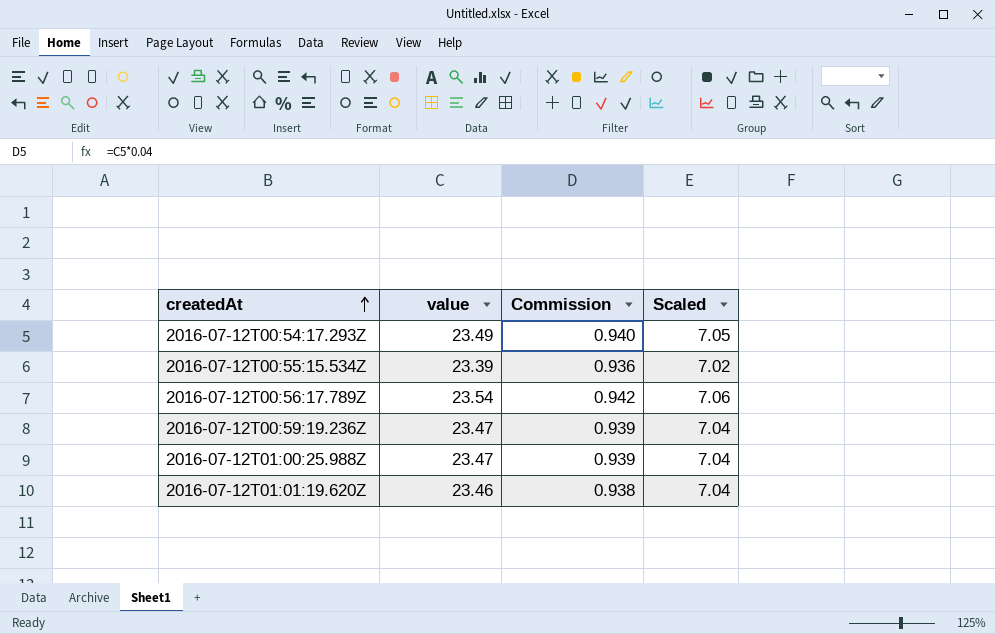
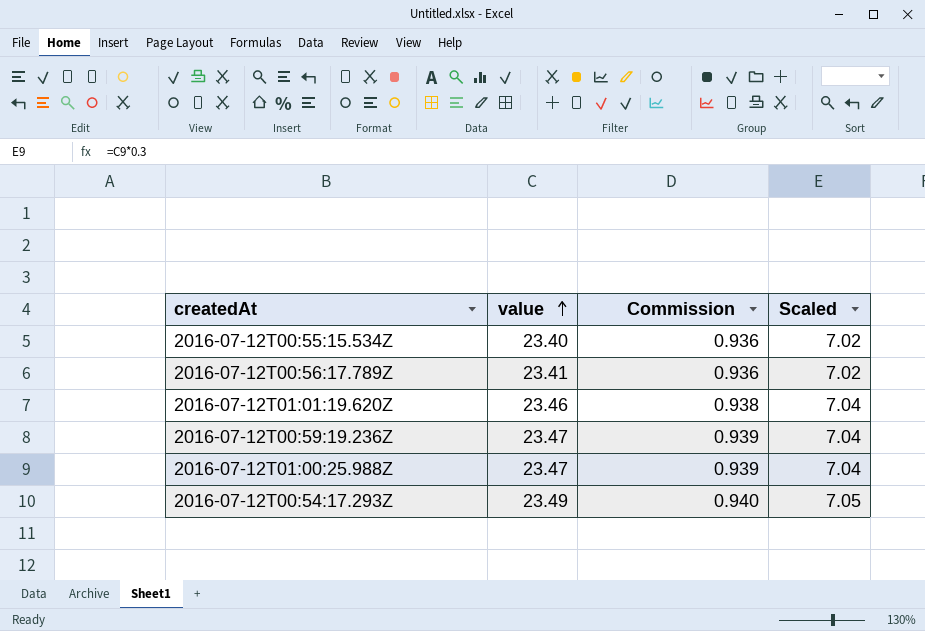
row order: createdAt ascending -> value ascending
2016-07-12T00:55:15.534Z | value: 23.39 -> 23.40
2016-07-12T00:56:17.789Z | value: 23.54 -> 23.41
2016-07-12T00:56:17.789Z | Commission: 0.942 -> 0.936
2016-07-12T00:56:17.789Z | Scaled: 7.06 -> 7.02

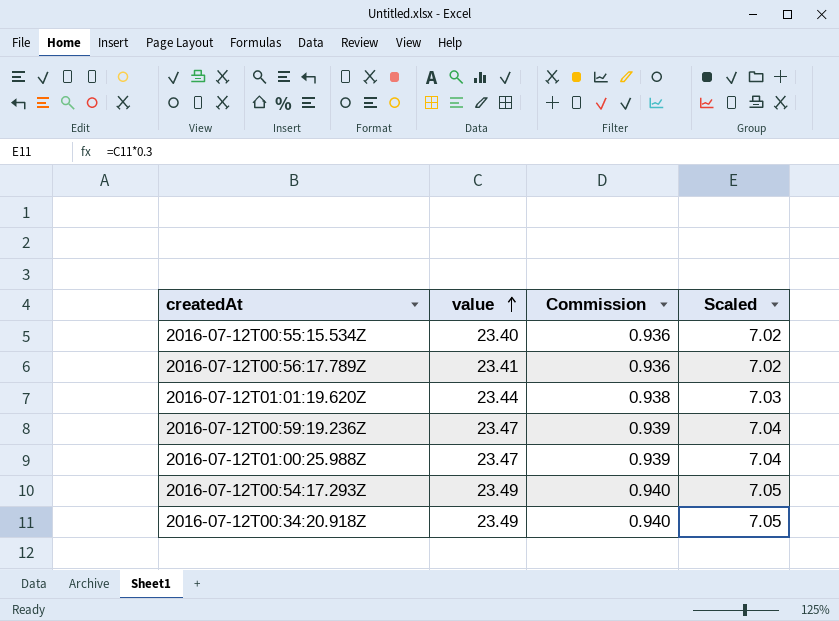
2016-07-12T01:01:19.620Z | value: 23.46 -> 23.44
2016-07-12T01:01:19.620Z | Scaled: 7.04 -> 7.03
row 2016-07-12T00:34:20.918Z: none -> 23.49 | 0.940 | 7.05

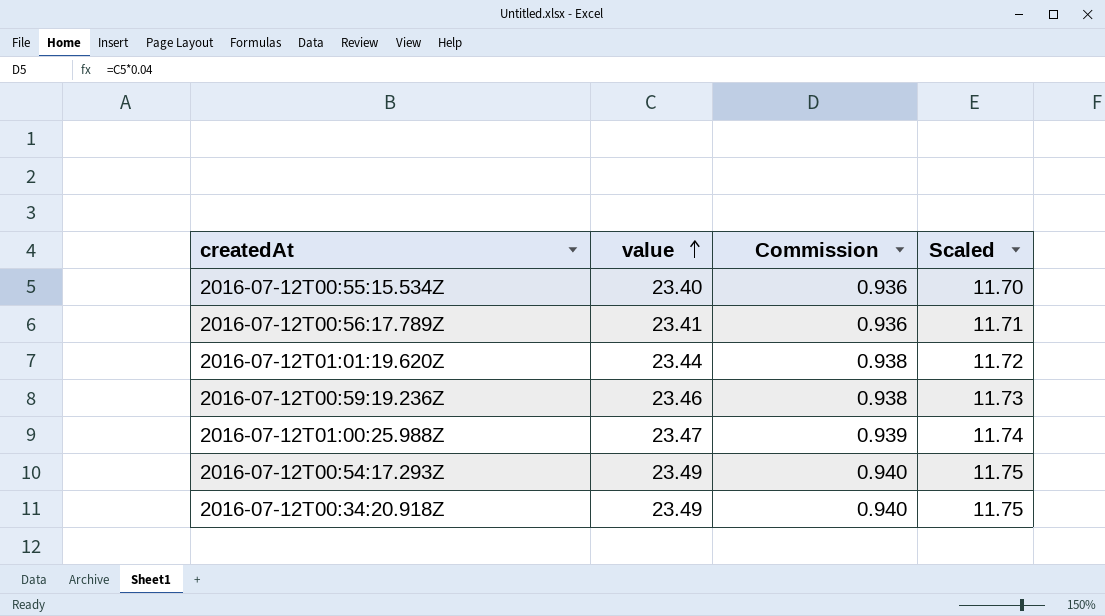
column Scaled | formula: [value] * 0.3 -> [value] * 0.5
2016-07-12T00:59:19.236Z | value: 23.47 -> 23.46
2016-07-12T00:59:19.236Z | Commission: 0.939 -> 0.938

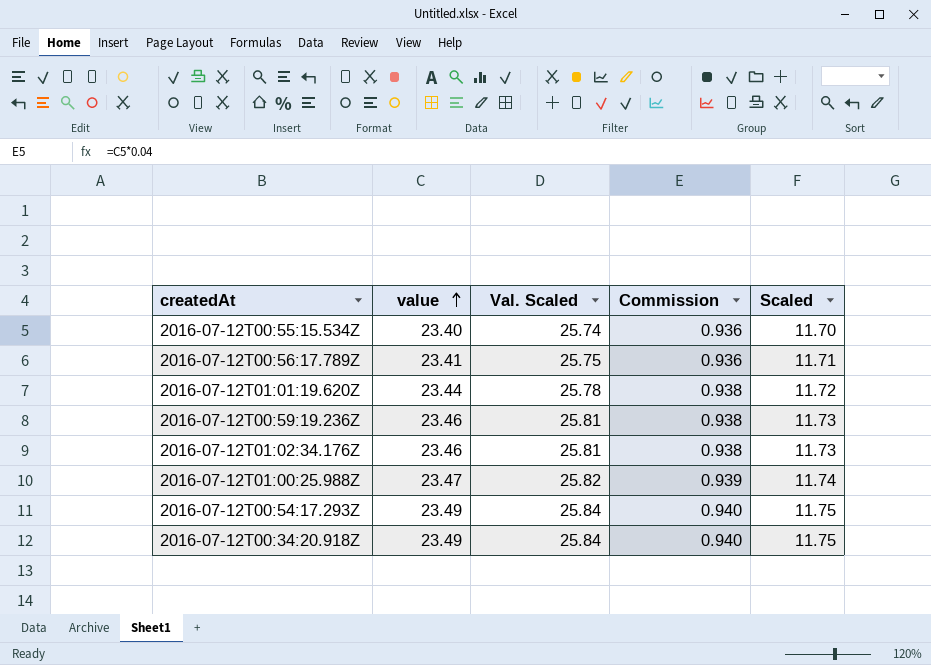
column Val. Scaled | formula: none -> [value] * 1.1
row 2016-07-12T01:02:34.176Z: none -> 23.46 | 25.81 | 0.938 | 11.73

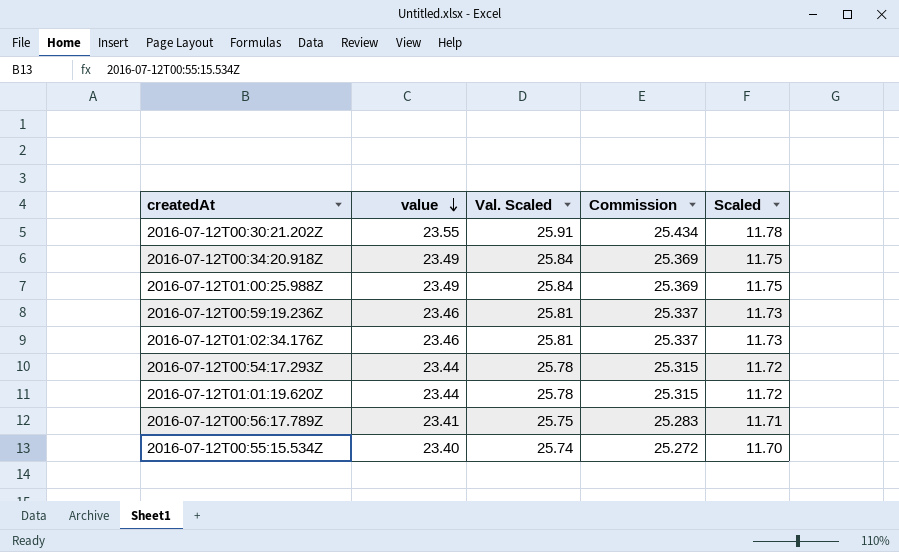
row order: value ascending -> value descending
column Commission | formula: [value] * 0.04 -> [value] * 1.08
row 2016-07-12T00:30:21.202Z: none -> 23.55 | 25.91 | 25.434 | 11.78
2016-07-12T01:00:25.988Z | value: 23.47 -> 23.49
2016-07-12T01:00:25.988Z | Val. Scaled: 25.82 -> 25.84
2016-07-12T01:00:25.988Z | Scaled: 11.74 -> 11.75
2016-07-12T00:54:17.293Z | value: 23.49 -> 23.44
2016-07-12T00:54:17.293Z | Val. Scaled: 25.84 -> 25.78
2016-07-12T00:54:17.293Z | Scaled: 11.75 -> 11.72

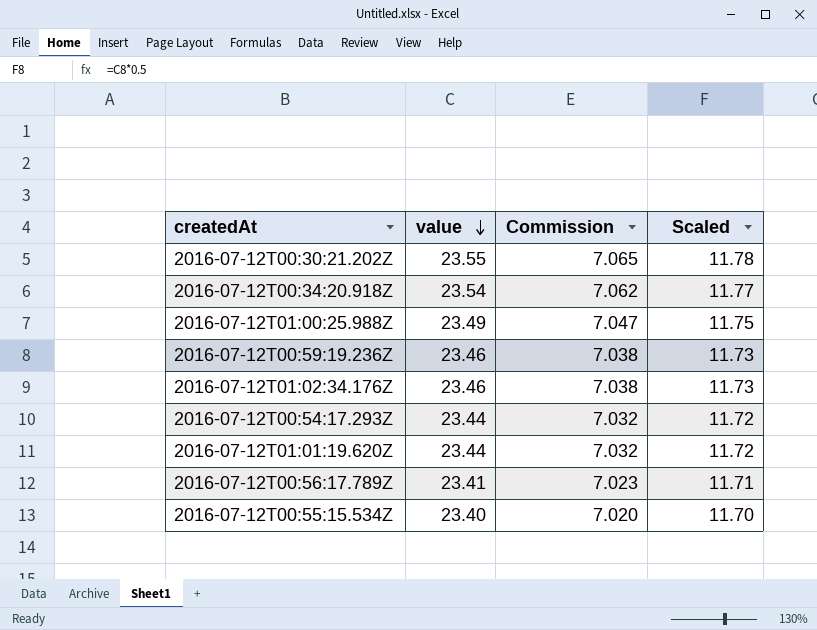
column Val. Scaled | formula: [value] * 1.1 -> none
column Commission | formula: [value] * 1.08 -> [value] * 0.3
2016-07-12T00:34:20.918Z | value: 23.49 -> 23.54
2016-07-12T00:34:20.918Z | Scaled: 11.75 -> 11.77

